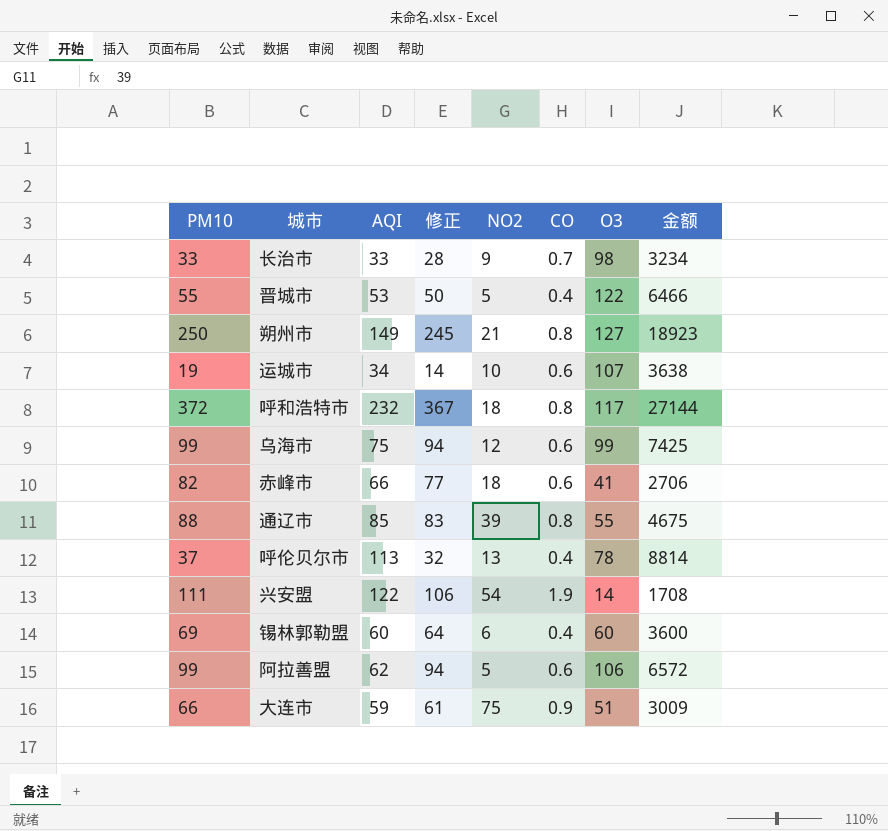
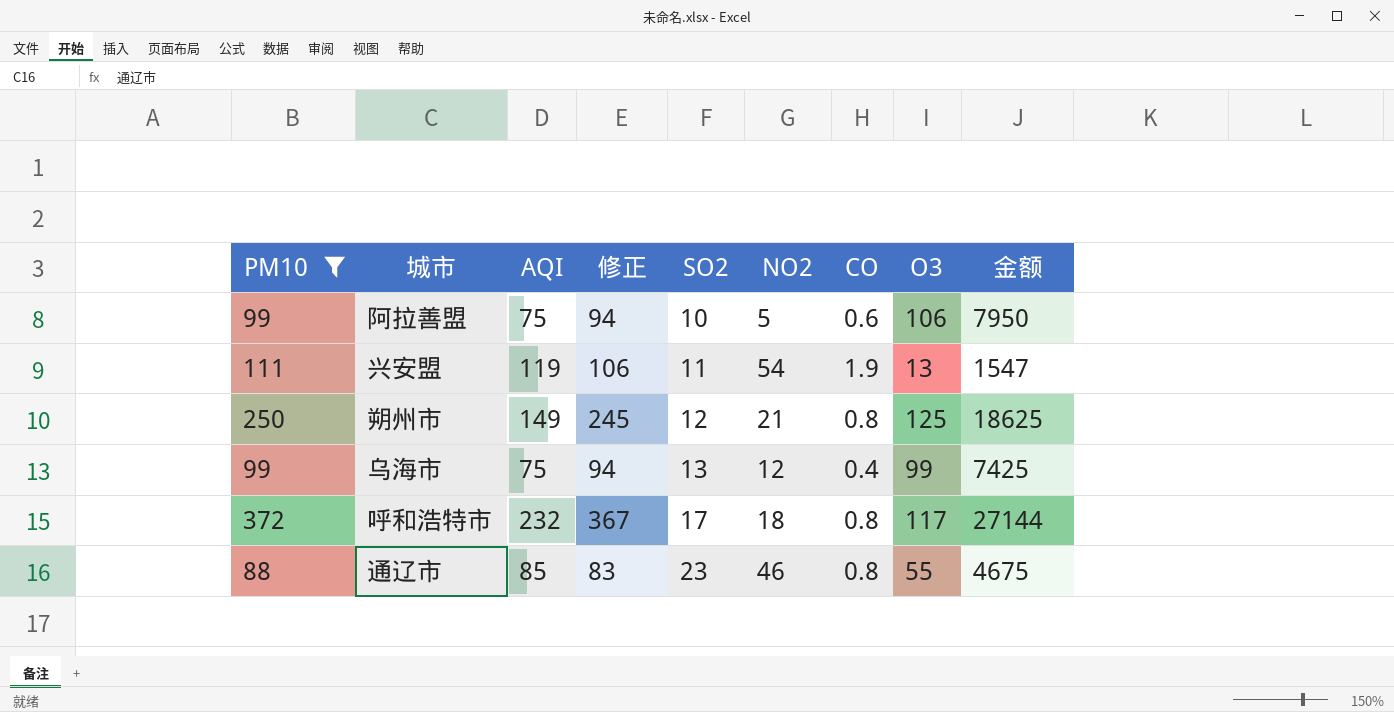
filter: none -> PM10 >= 88
row order: none -> SO2 ascending
column SO2 | position: none -> 5
阿拉善盟 | AQI: 62 -> 75
阿拉善盟 | 金额: 6572 -> 7950
兴安盟 | AQI: 122 -> 119
兴安盟 | O3: 14 -> 13
兴安盟 | 金额: 1708 -> 1547
朔州市 | O3: 127 -> 125
朔州市 | 金额: 18923 -> 18625
乌海市 | CO: 0.6 -> 0.4
通辽市 | NO2: 39 -> 46

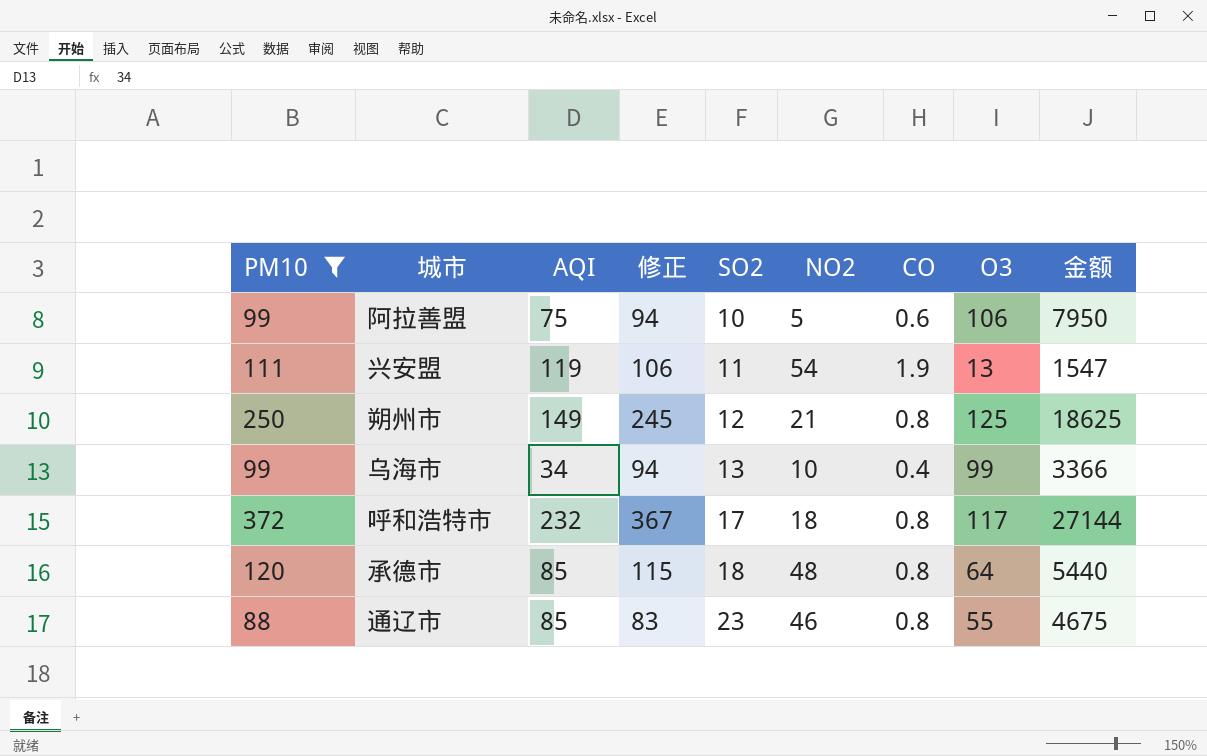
乌海市 | AQI: 75 -> 34
乌海市 | NO2: 12 -> 10
乌海市 | 金额: 7425 -> 3366
row 承德市: none -> 120 | 85 | 115 | 18 | 48 | 0.8 | 64 | 5440

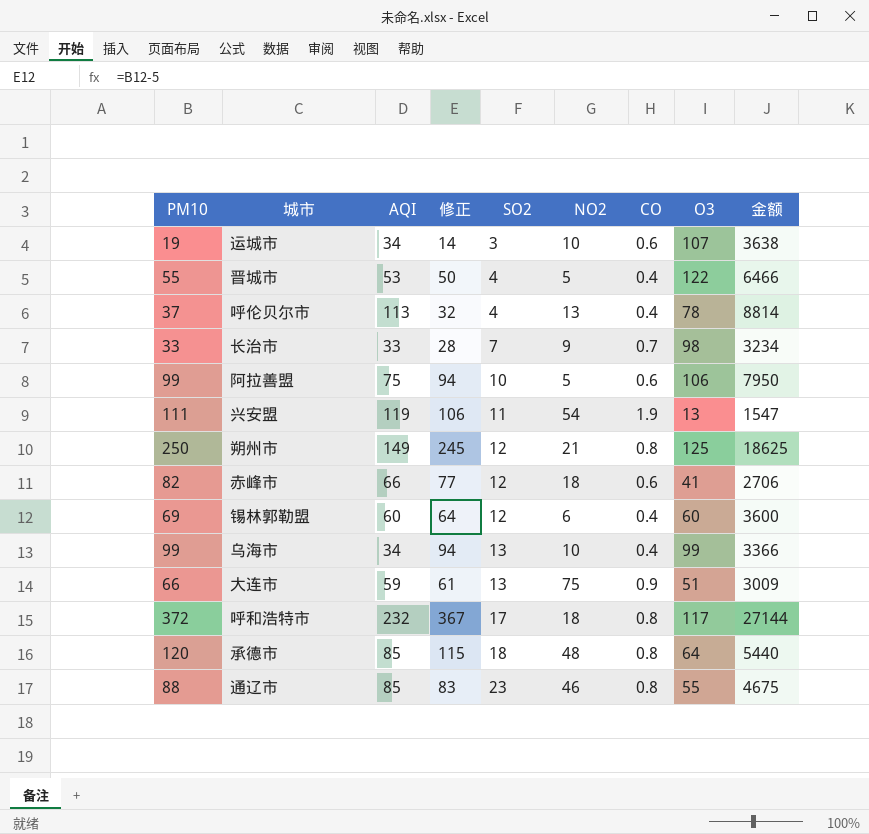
filter: PM10 >= 88 -> none

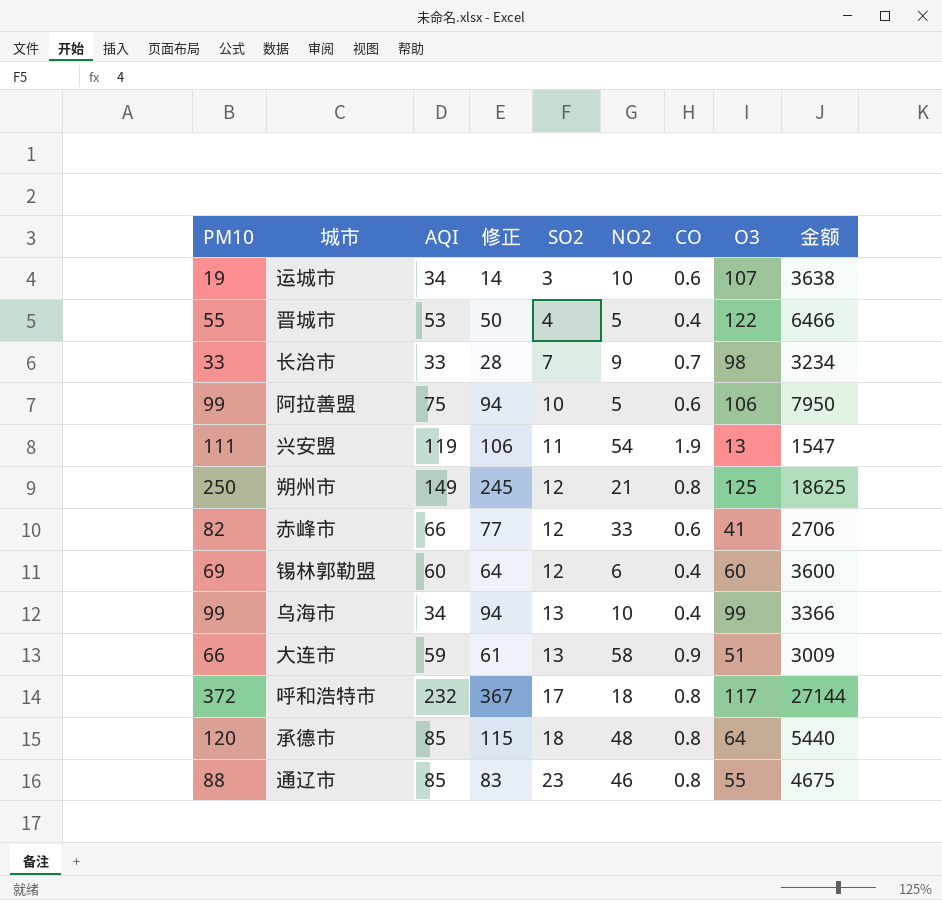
row 呼伦贝尔市: 37 | 113 | 32 | 4 | 13 | 0.4 | 78 | 8814 -> none
赤峰市 | NO2: 18 -> 33
大连市 | NO2: 75 -> 58

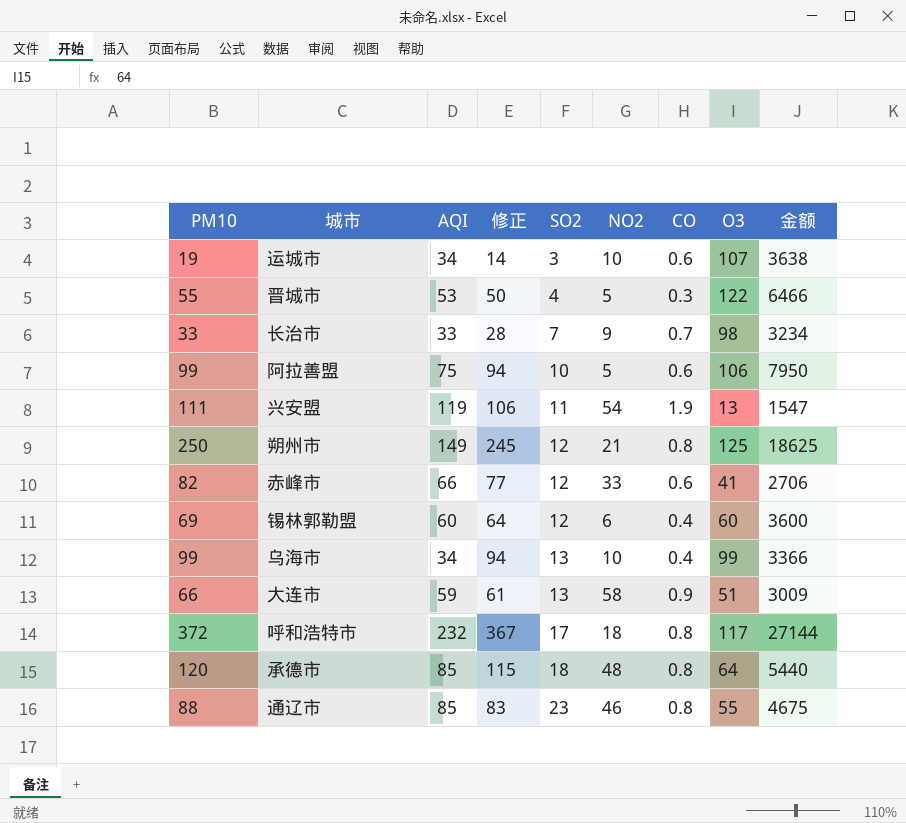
晋城市 | CO: 0.4 -> 0.3

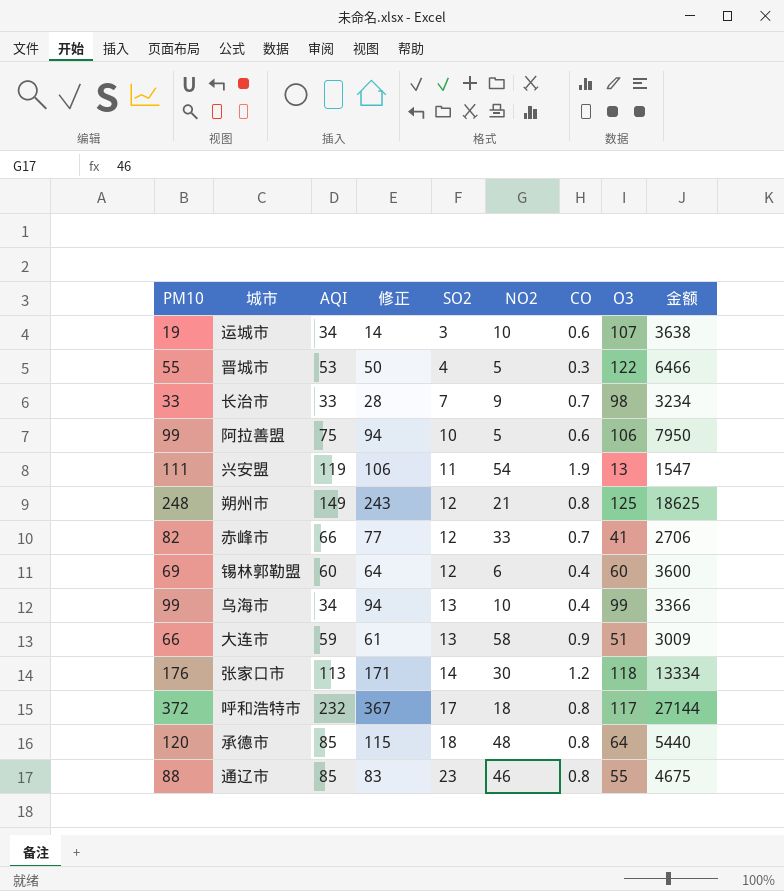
朔州市 | PM10: 250 -> 248
朔州市 | 修正: 245 -> 243
赤峰市 | CO: 0.6 -> 0.7
row 张家口市: none -> 176 | 113 | 171 | 14 | 30 | 1.2 | 118 | 13334

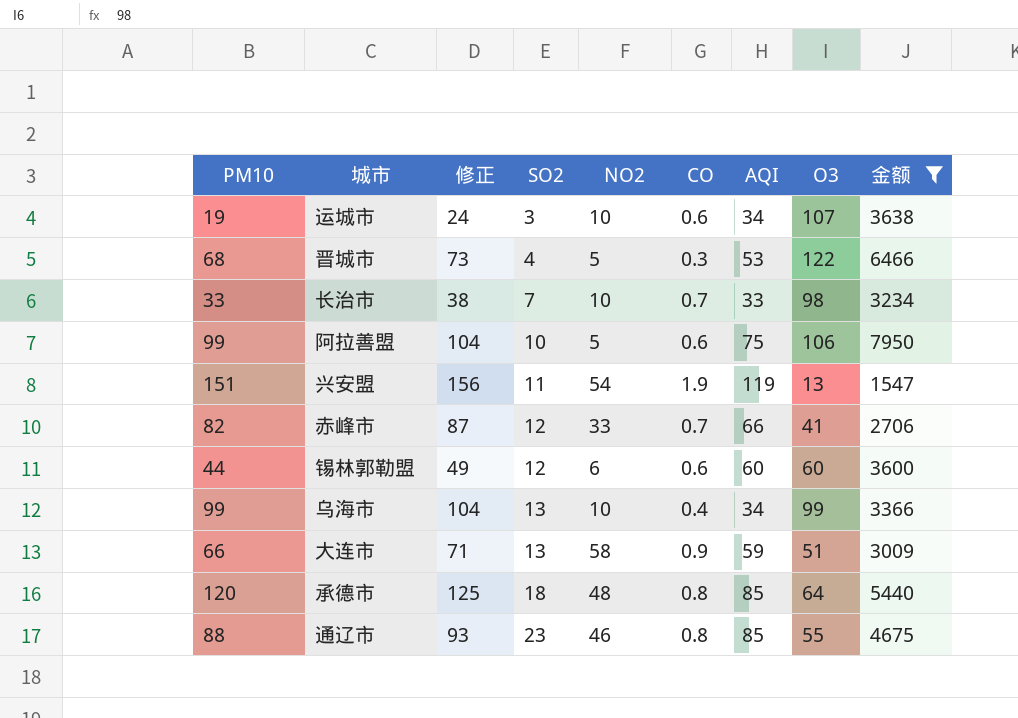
filter: none -> 金额 <= 7950
column 修正 | formula: [PM10] - 5 -> [PM10] + 5
column AQI | position: 3 -> 7
晋城市 | PM10: 55 -> 68
长治市 | NO2: 9 -> 10
兴安盟 | PM10: 111 -> 151
锡林郭勒盟 | PM10: 69 -> 44
锡林郭勒盟 | CO: 0.4 -> 0.6

